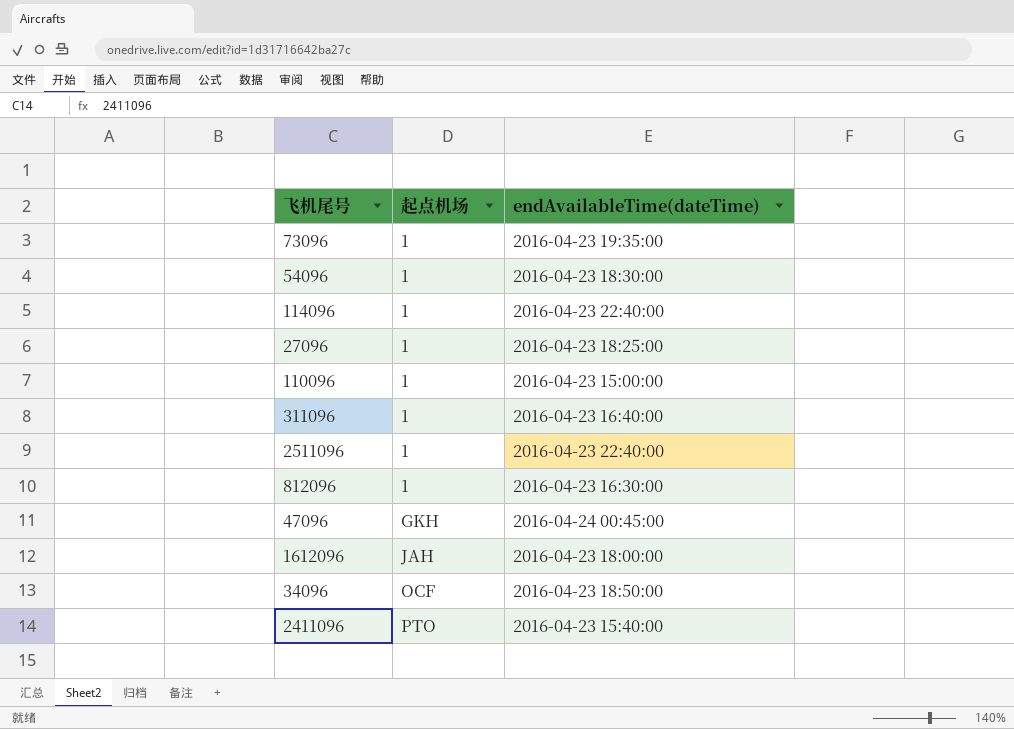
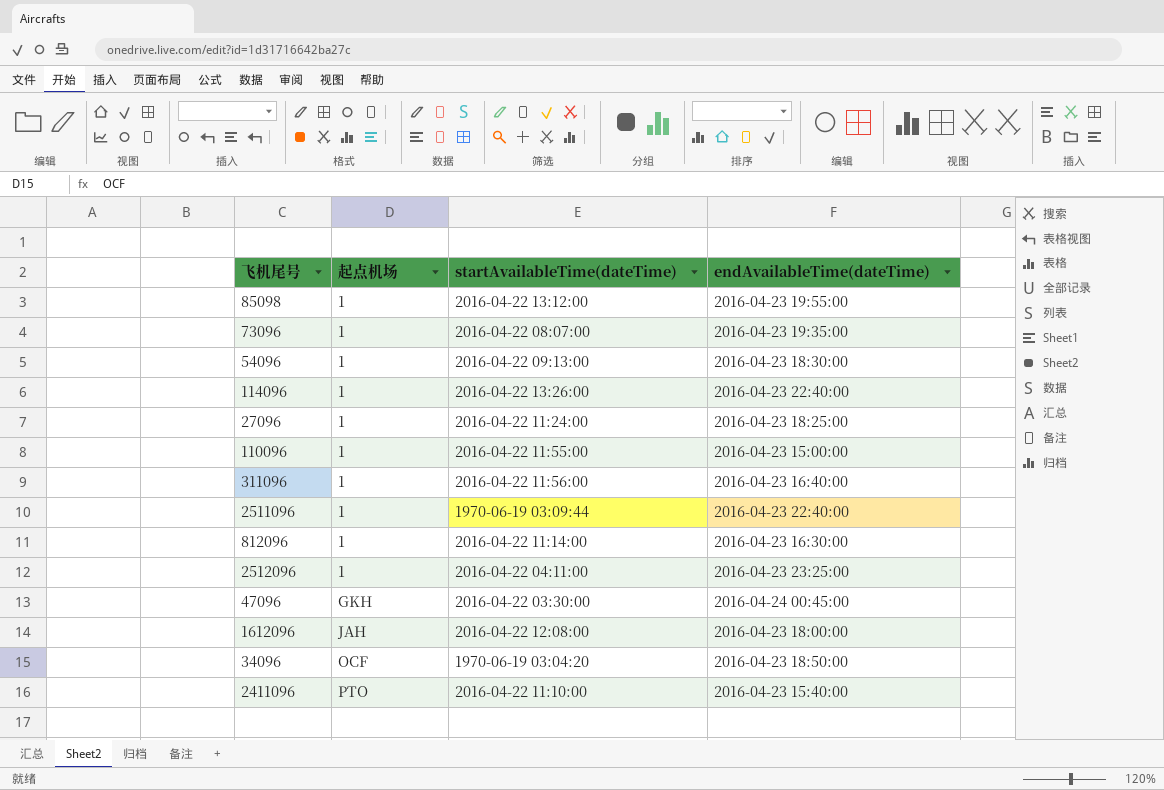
column startAvailableTime(dateTime) | position: none -> 3
row 85098: none -> 1 | 2016-04-22 13:12:00 | 2016-04-23 19:55:00
row 2512096: none -> 1 | 2016-04-22 04:11:00 | 2016-04-23 23:25:00

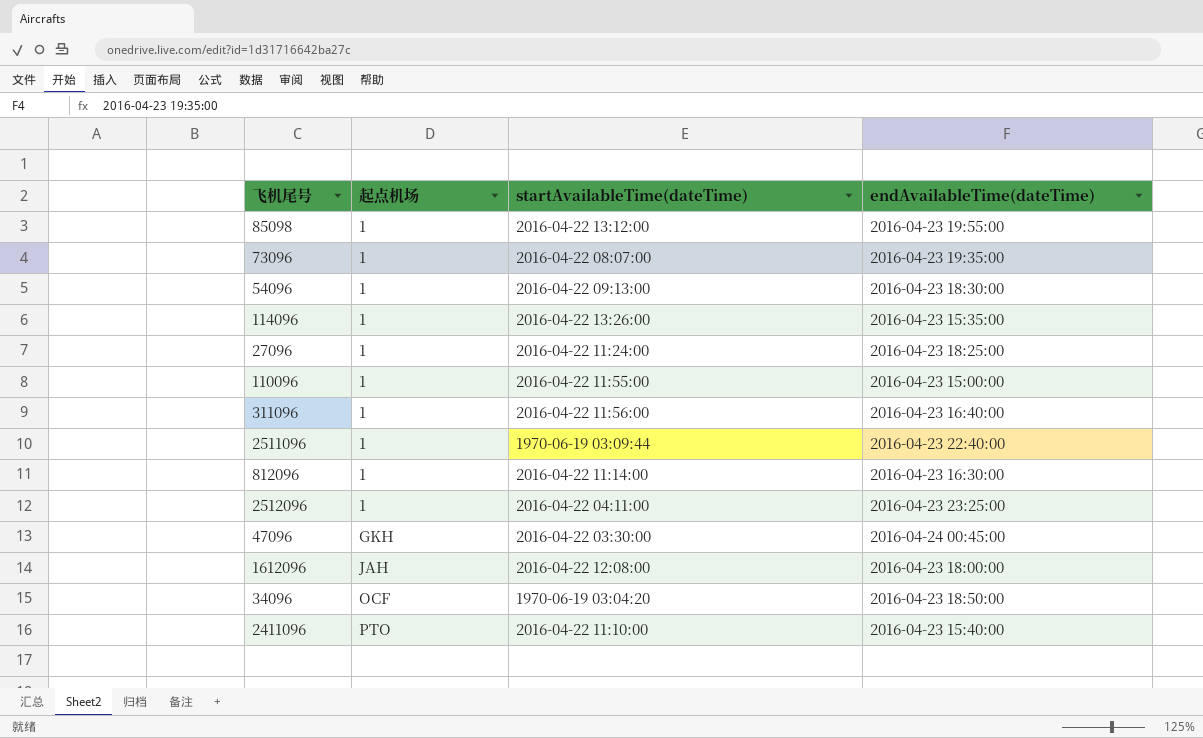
114096 | endAvailableTime(dateTime): 2016-04-23 22:40:00 -> 2016-04-23 15:35:00

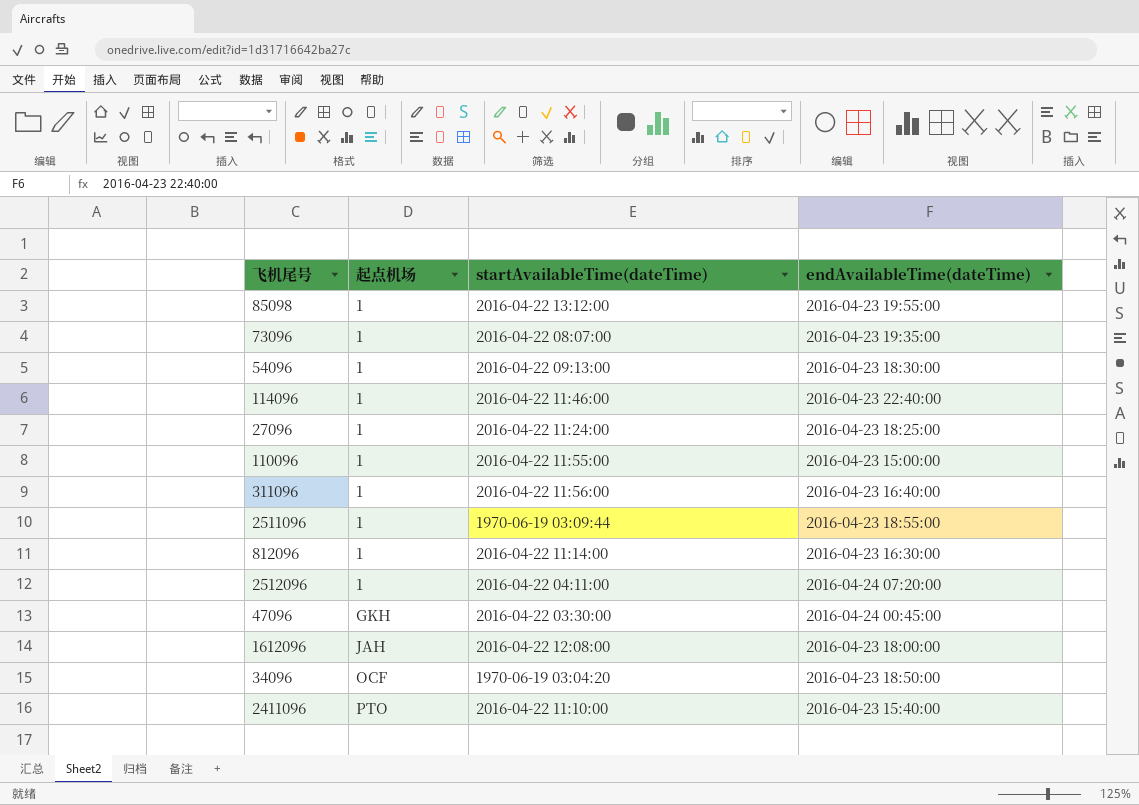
114096 | startAvailableTime(dateTime): 2016-04-22 13:26:00 -> 2016-04-22 11:46:00
114096 | endAvailableTime(dateTime): 2016-04-23 15:35:00 -> 2016-04-23 22:40:00
2511096 | endAvailableTime(dateTime): 2016-04-23 22:40:00 -> 2016-04-23 18:55:00
2512096 | endAvailableTime(dateTime): 2016-04-23 23:25:00 -> 2016-04-24 07:20:00

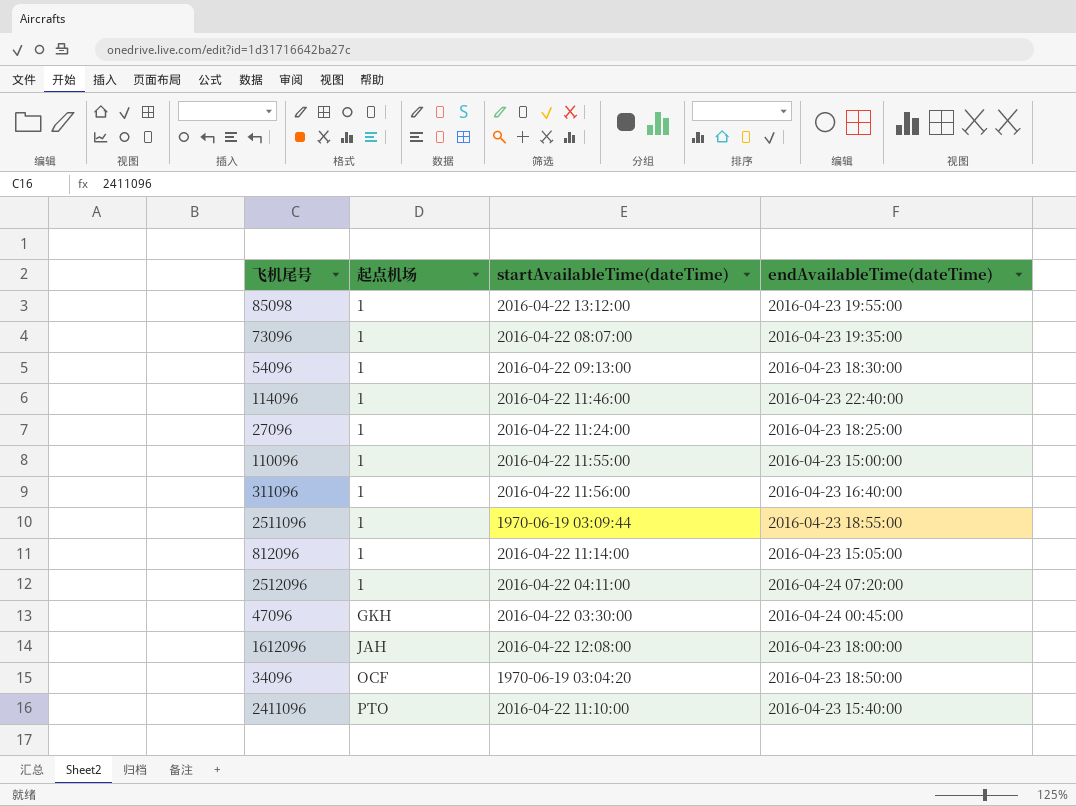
812096 | endAvailableTime(dateTime): 2016-04-23 16:30:00 -> 2016-04-23 15:05:00

